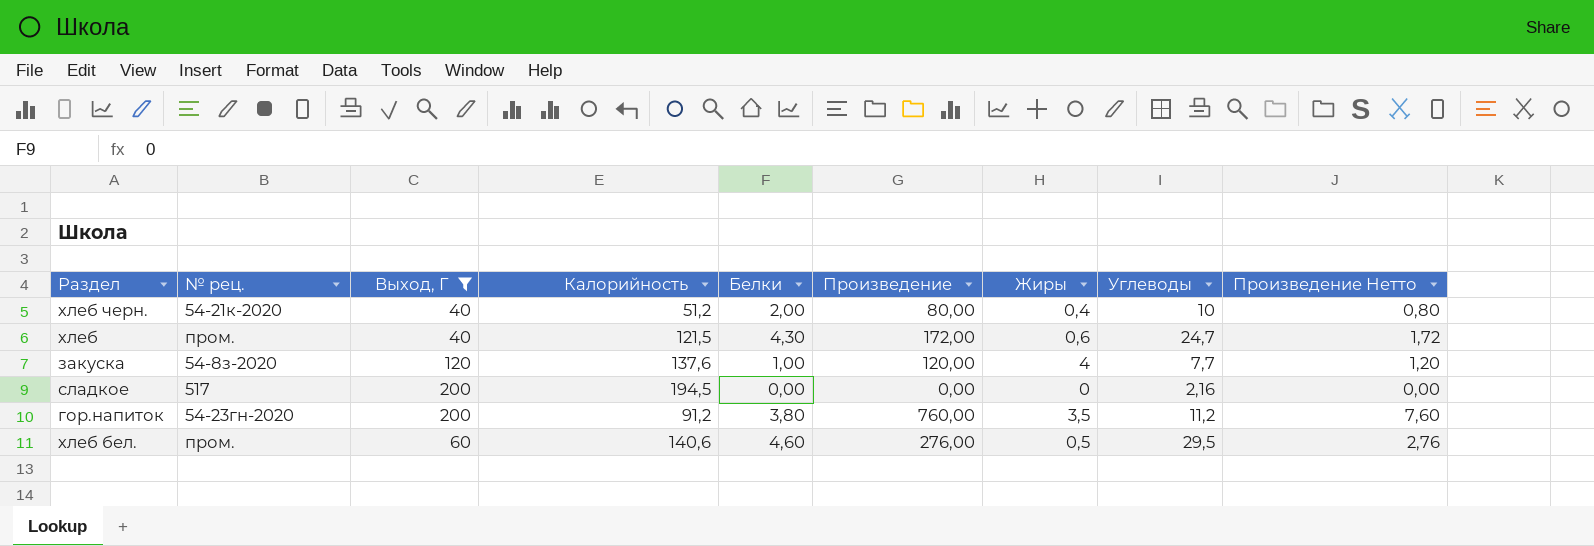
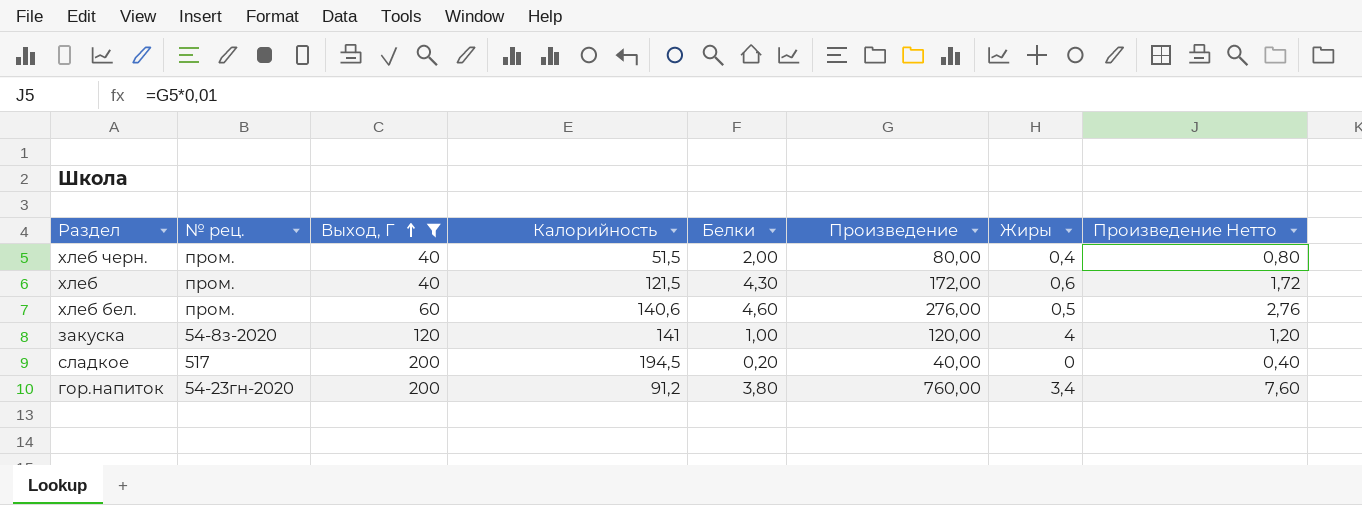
row order: none -> Выход, Г ascending
column Углеводы | position: 8 -> none
хлеб черн. | № рец.: 54-21к-2020 -> пром.
хлеб черн. | Калорийность: 51,2 -> 51,5
закуска | Калорийность: 137,6 -> 141
сладкое | Белки: 0,00 -> 0,20
сладкое | Произведение: 0,00 -> 40,00
сладкое | Произведение Нетто: 0,00 -> 0,40
гор.напиток | Жиры: 3,5 -> 3,4

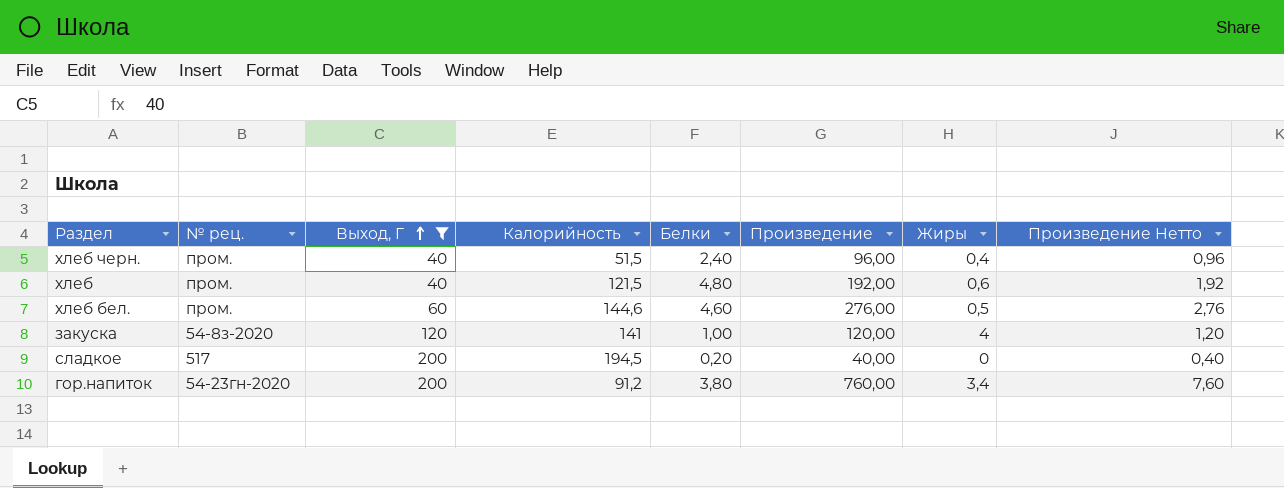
хлеб черн. | Белки: 2,00 -> 2,40
хлеб черн. | Произведение: 80,00 -> 96,00
хлеб черн. | Произведение Нетто: 0,80 -> 0,96
хлеб | Белки: 4,30 -> 4,80
хлеб | Произведение: 172,00 -> 192,00
хлеб | Произведение Нетто: 1,72 -> 1,92
хлеб бел. | Калорийность: 140,6 -> 144,6

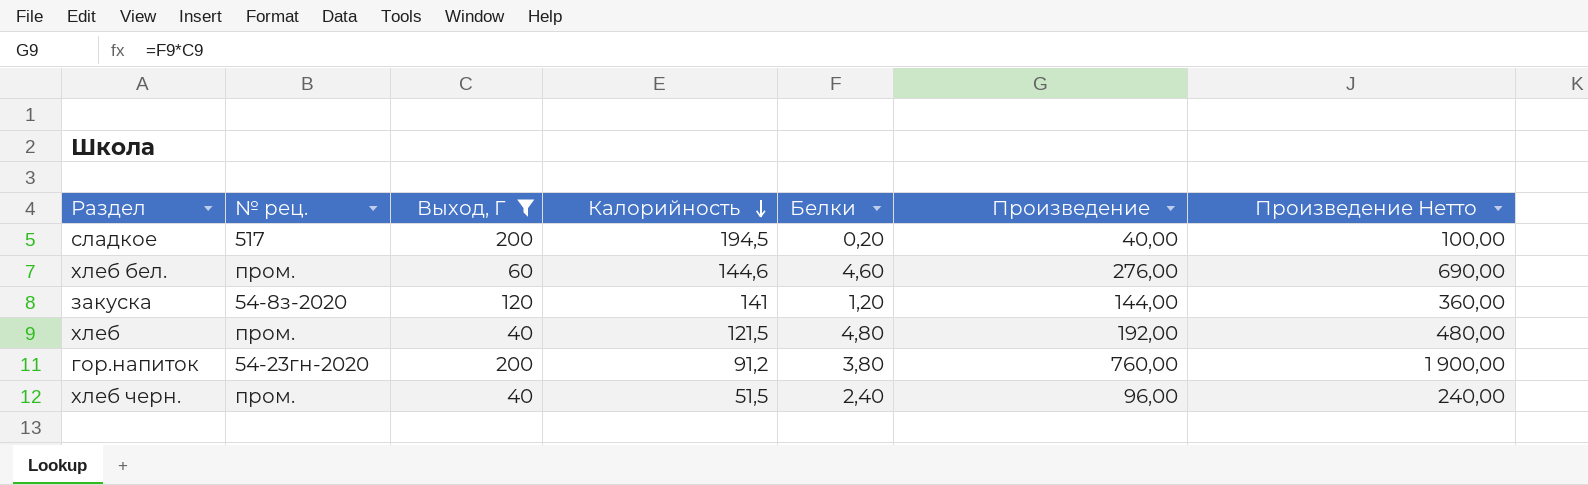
row order: Выход, Г ascending -> Калорийность descending
column Жиры | position: 7 -> none
column Произведение Нетто | formula: [Произведение] * 0,01 -> [Произведение] * 2,5
закуска | Белки: 1,00 -> 1,20
закуска | Произведение: 120,00 -> 144,00

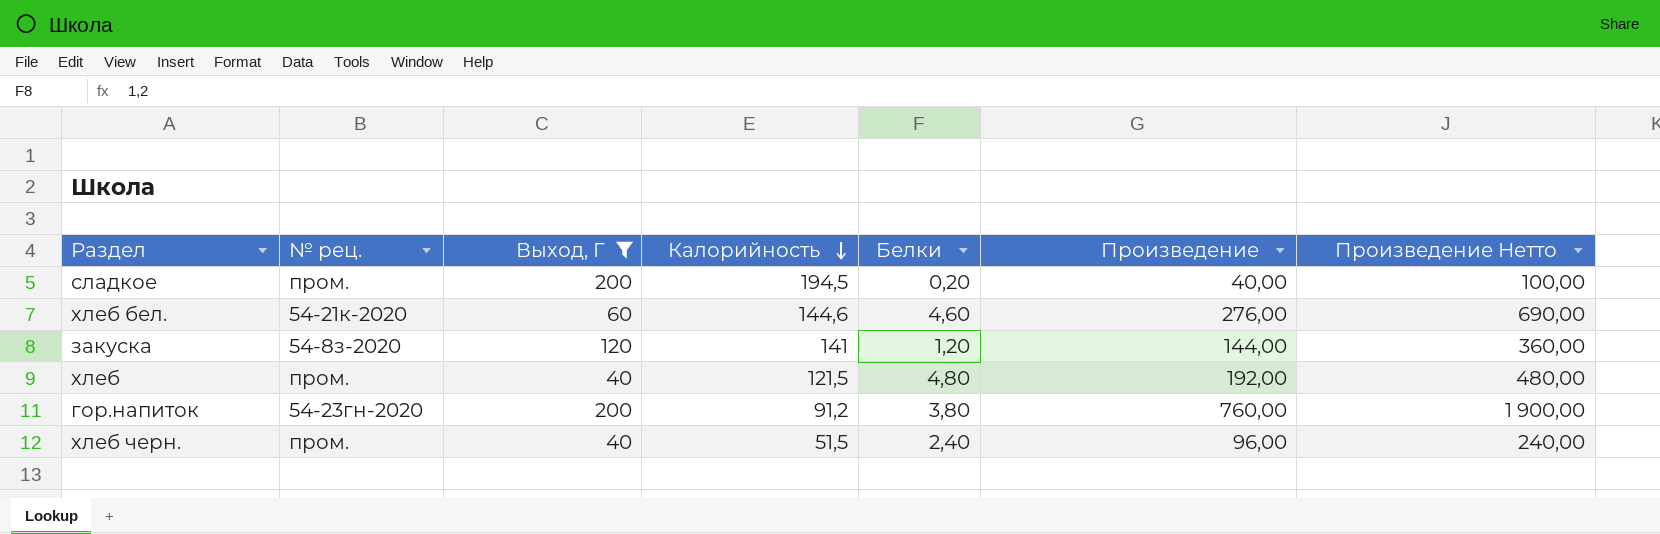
сладкое | № рец.: 517 -> пром.
хлеб бел. | № рец.: пром. -> 54-21к-2020

